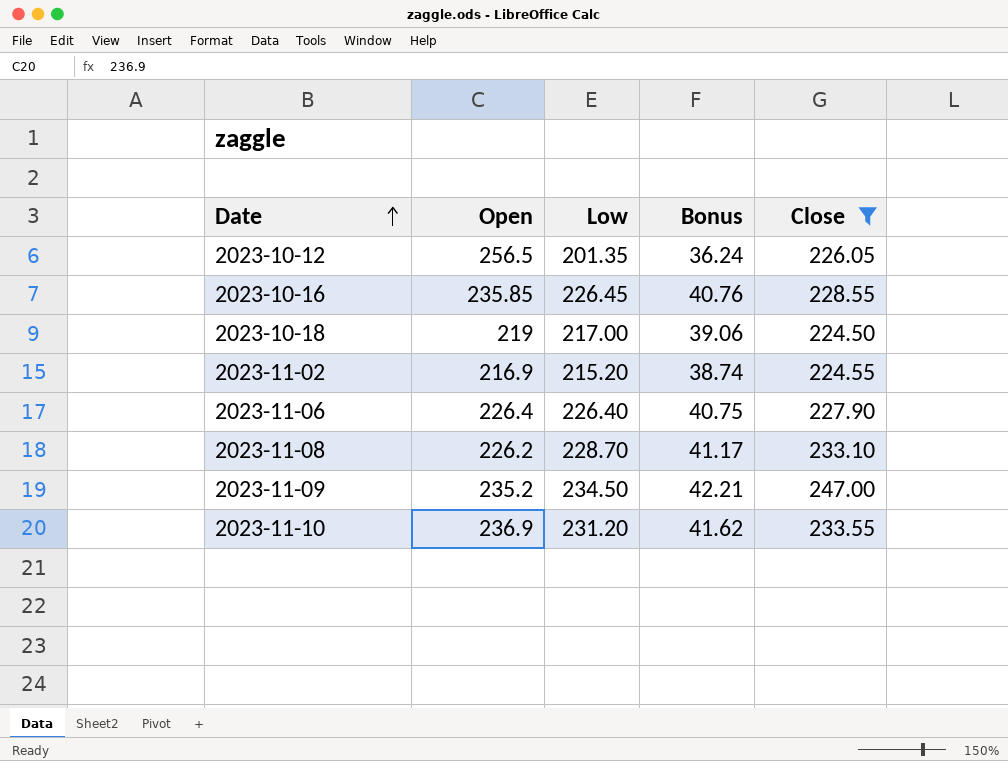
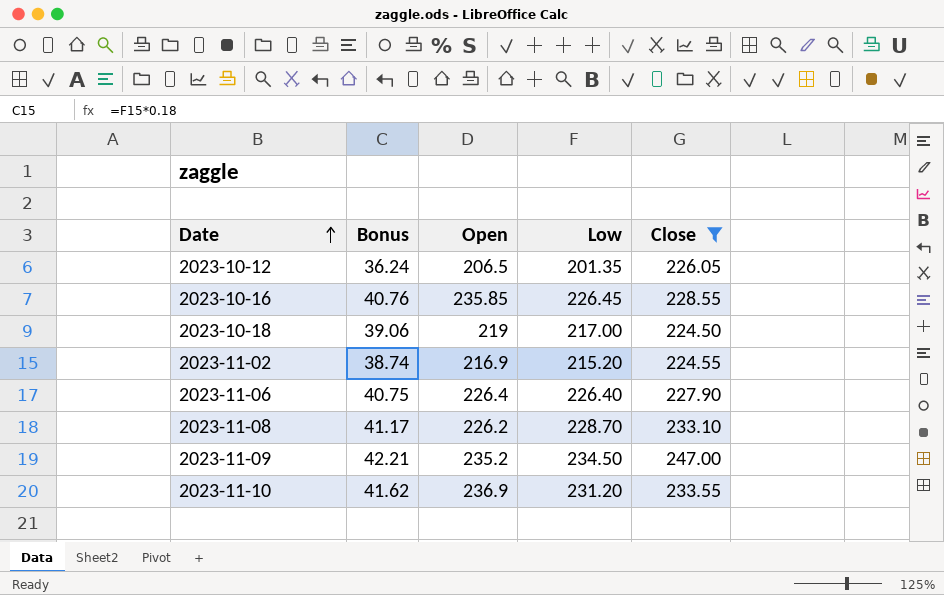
column Bonus | position: 4 -> 2
2023-10-12 | Open: 256.5 -> 206.5

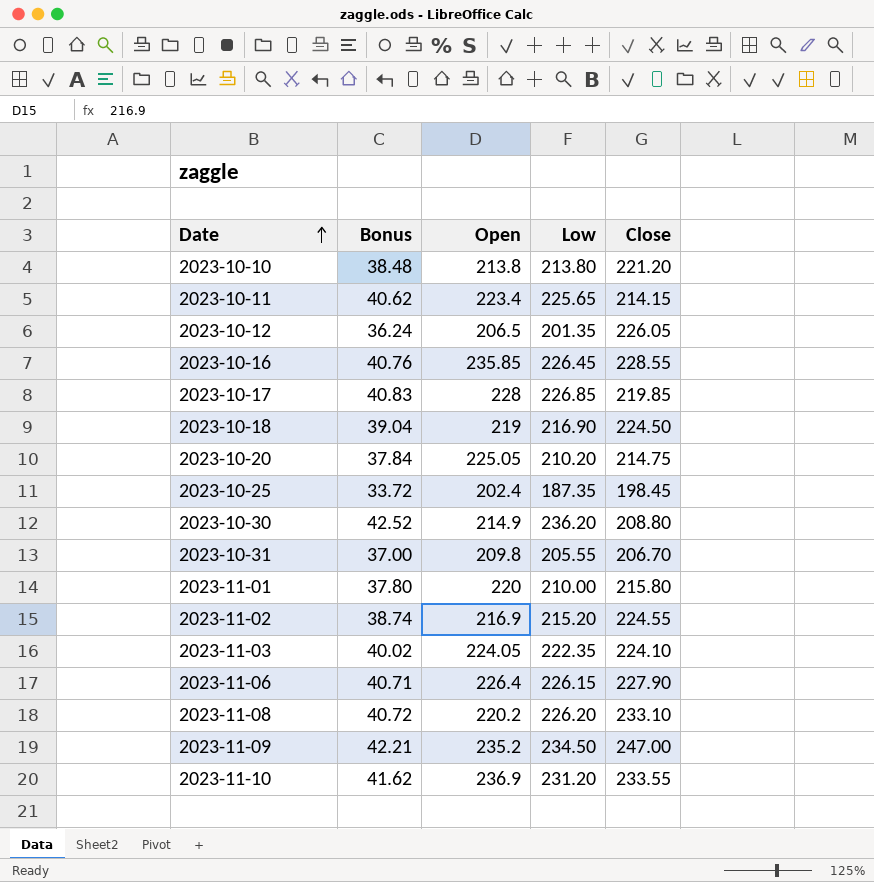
filter: Close >= 224.50 -> none
2023-10-18 | Bonus: 39.06 -> 39.04
2023-10-18 | Low: 217.00 -> 216.90
2023-11-06 | Bonus: 40.75 -> 40.71
2023-11-06 | Low: 226.40 -> 226.15
2023-11-08 | Bonus: 41.17 -> 40.72
2023-11-08 | Open: 226.2 -> 220.2
2023-11-08 | Low: 228.70 -> 226.20

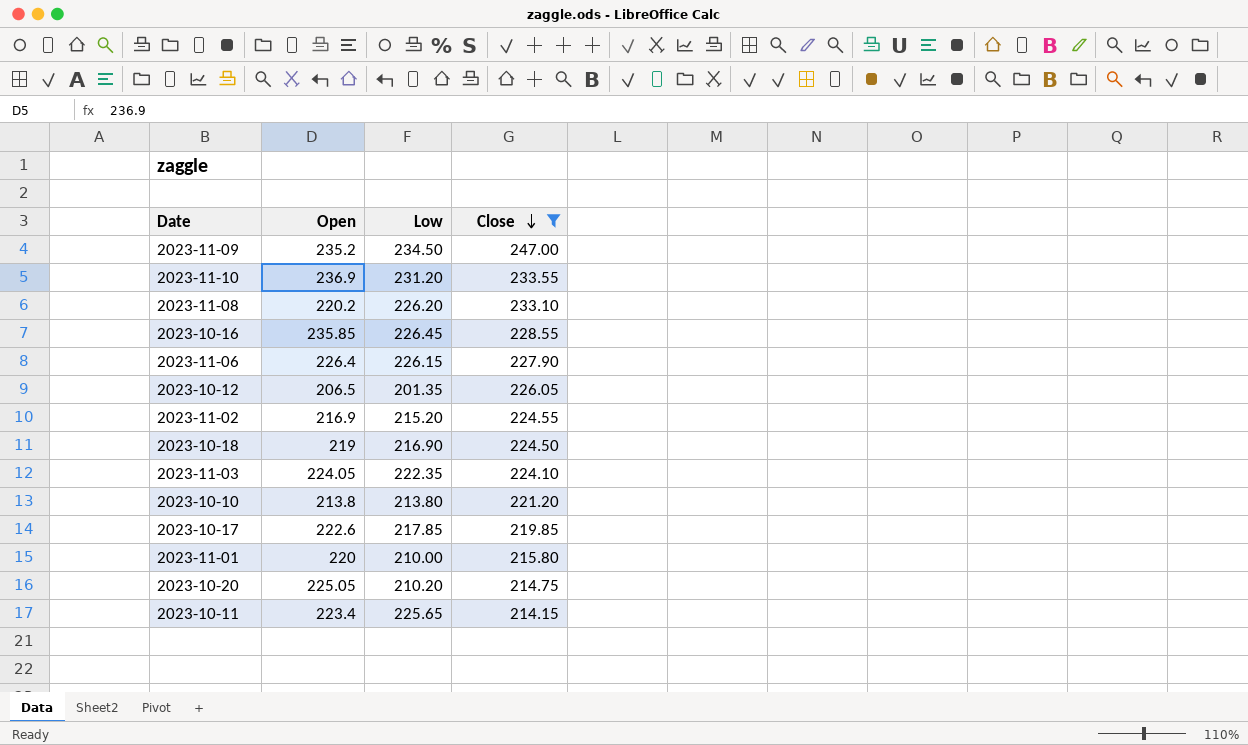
filter: none -> Close >= 214.15
row order: Date ascending -> Close descending
column Bonus | formula: [Low] * 0.18 -> none
2023-10-17 | Open: 228 -> 222.6
2023-10-17 | Low: 226.85 -> 217.85

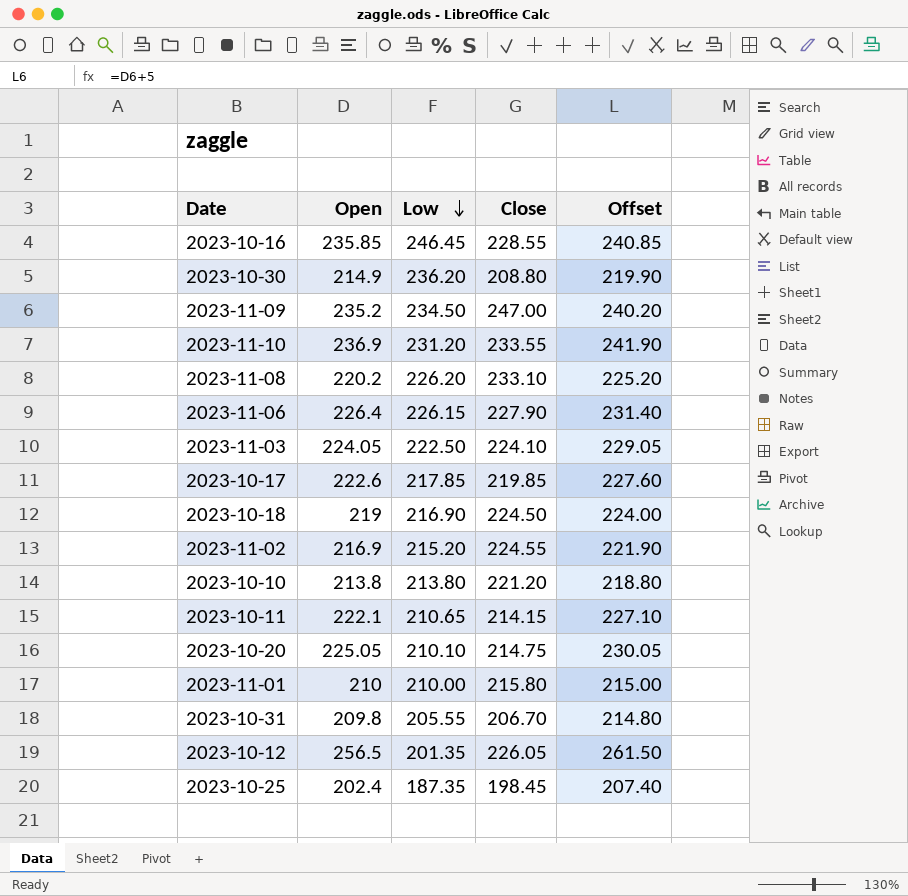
filter: Close >= 214.15 -> none
row order: Close descending -> Low descending
column Offset | formula: none -> [Open] + 5
2023-10-16 | Low: 226.45 -> 246.45
2023-11-03 | Low: 222.35 -> 222.50
2023-10-11 | Open: 223.4 -> 222.1
2023-10-11 | Low: 225.65 -> 210.65
2023-10-20 | Low: 210.20 -> 210.10
2023-11-01 | Open: 220 -> 210
2023-10-12 | Open: 206.5 -> 256.5

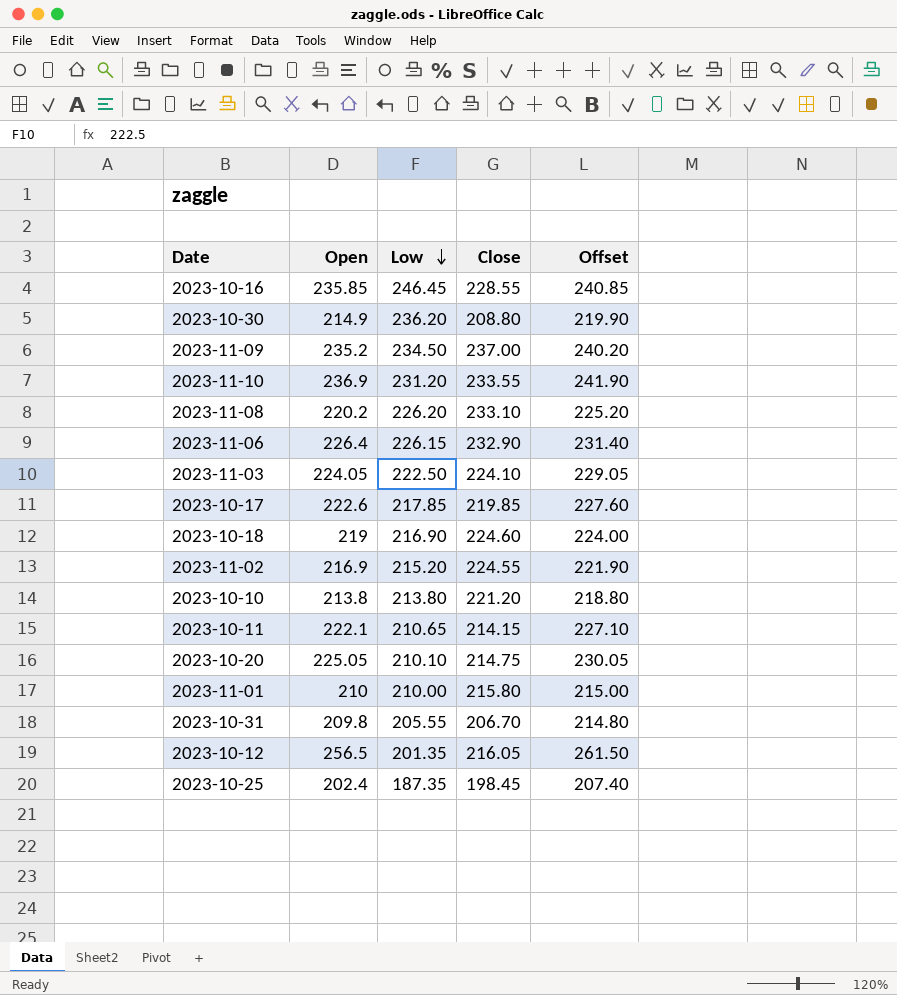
2023-11-09 | Close: 247.00 -> 237.00
2023-11-06 | Close: 227.90 -> 232.90
2023-10-18 | Close: 224.50 -> 224.60
2023-10-12 | Close: 226.05 -> 216.05

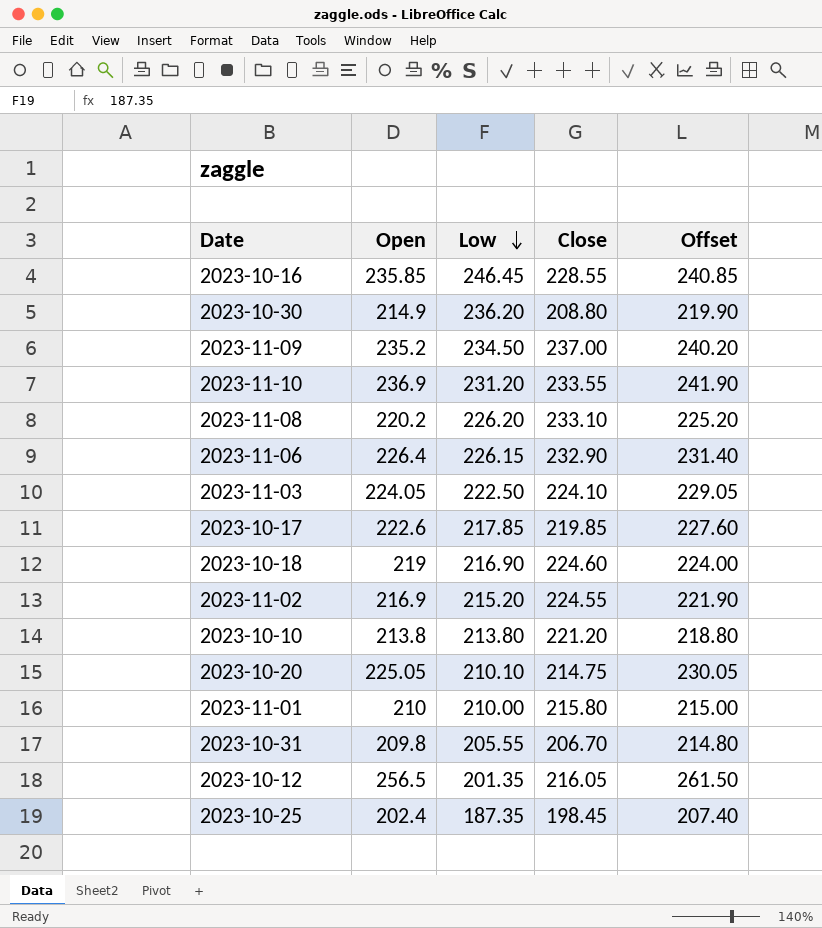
row 2023-10-11: 222.1 | 210.65 | 214.15 | 227.10 -> none

